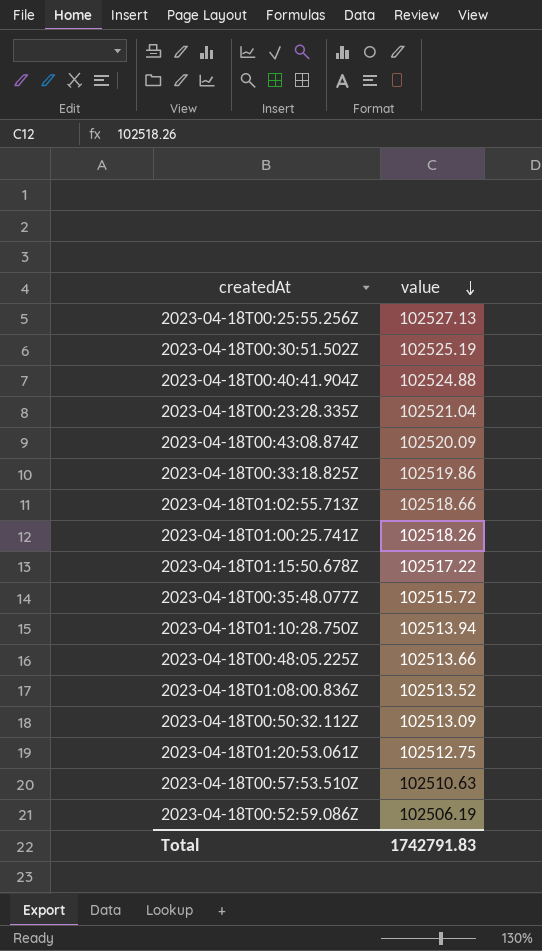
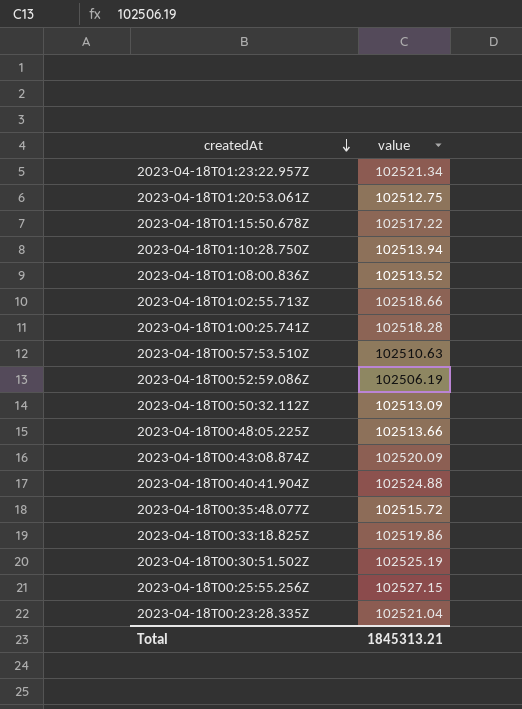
row order: value descending -> createdAt descending
row 2023-04-18T01:23:22.957Z: none -> 102521.34
2023-04-18T01:00:25.741Z | value: 102518.26 -> 102518.28
2023-04-18T00:25:55.256Z | value: 102527.13 -> 102527.15
Total | value: 1742791.83 -> 1845313.21

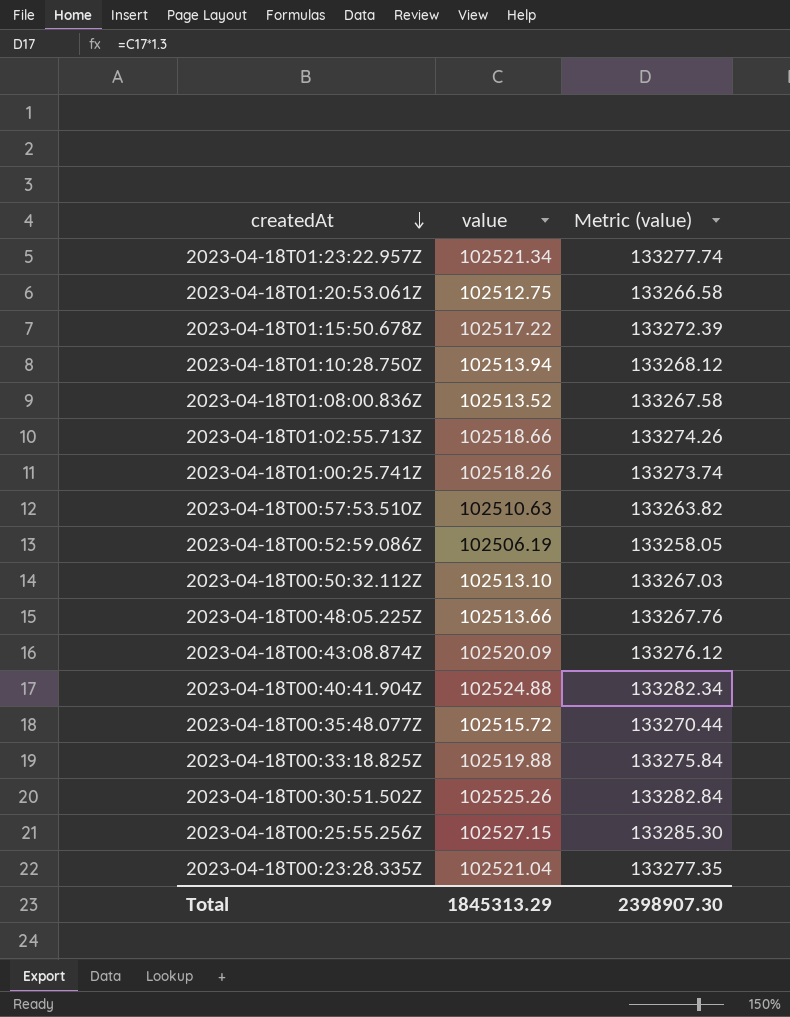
column Metric (value) | formula: none -> [value] * 1.3
2023-04-18T01:00:25.741Z | value: 102518.28 -> 102518.26
2023-04-18T00:50:32.112Z | value: 102513.09 -> 102513.10
2023-04-18T00:33:18.825Z | value: 102519.86 -> 102519.88
2023-04-18T00:30:51.502Z | value: 102525.19 -> 102525.26
Total | value: 1845313.21 -> 1845313.29

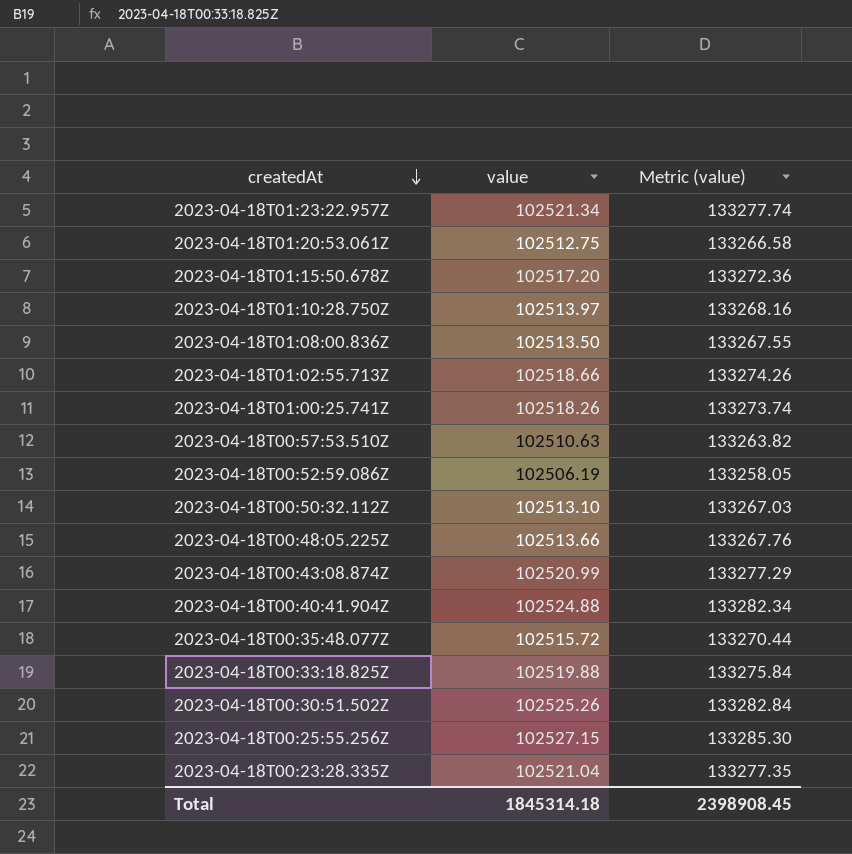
2023-04-18T01:15:50.678Z | value: 102517.22 -> 102517.20
2023-04-18T01:15:50.678Z | Metric (value): 133272.39 -> 133272.36
2023-04-18T01:10:28.750Z | value: 102513.94 -> 102513.97
2023-04-18T01:10:28.750Z | Metric (value): 133268.12 -> 133268.16
2023-04-18T01:08:00.836Z | value: 102513.52 -> 102513.50
2023-04-18T01:08:00.836Z | Metric (value): 133267.58 -> 133267.55
2023-04-18T00:43:08.874Z | value: 102520.09 -> 102520.99
2023-04-18T00:43:08.874Z | Metric (value): 133276.12 -> 133277.29
Total | value: 1845313.29 -> 1845314.18
Total | Metric (value): 2398907.30 -> 2398908.45

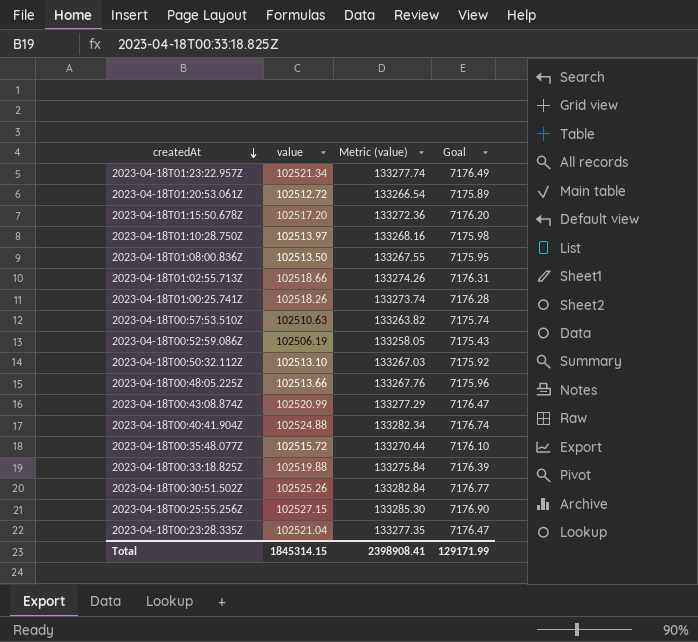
column Goal | formula: none -> [value] * 0.07
2023-04-18T01:20:53.061Z | value: 102512.75 -> 102512.72
2023-04-18T01:20:53.061Z | Metric (value): 133266.58 -> 133266.54
Total | value: 1845314.18 -> 1845314.15
Total | Metric (value): 2398908.45 -> 2398908.41

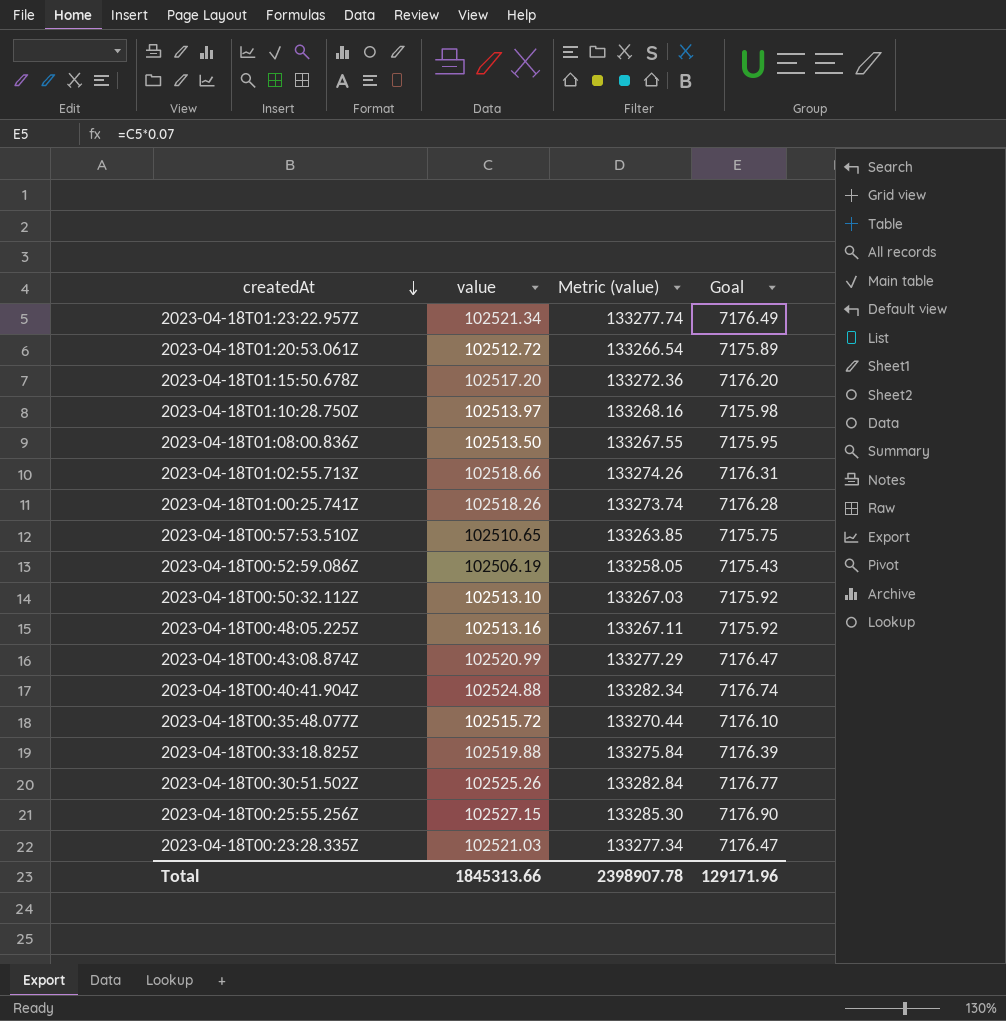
2023-04-18T00:57:53.510Z | value: 102510.63 -> 102510.65
2023-04-18T00:57:53.510Z | Metric (value): 133263.82 -> 133263.85
2023-04-18T00:57:53.510Z | Goal: 7175.74 -> 7175.75
2023-04-18T00:48:05.225Z | value: 102513.66 -> 102513.16
2023-04-18T00:48:05.225Z | Metric (value): 133267.76 -> 133267.11
2023-04-18T00:48:05.225Z | Goal: 7175.96 -> 7175.92
2023-04-18T00:23:28.335Z | value: 102521.04 -> 102521.03
2023-04-18T00:23:28.335Z | Metric (value): 133277.35 -> 133277.34
Total | value: 1845314.15 -> 1845313.66
Total | Metric (value): 2398908.41 -> 2398907.78
Total | Goal: 129171.99 -> 129171.96

